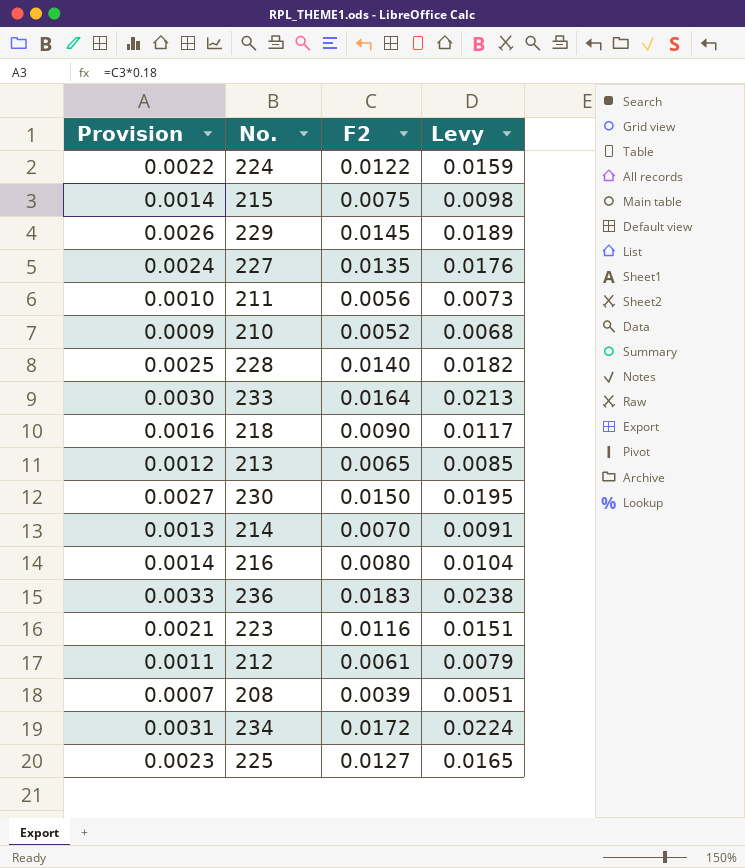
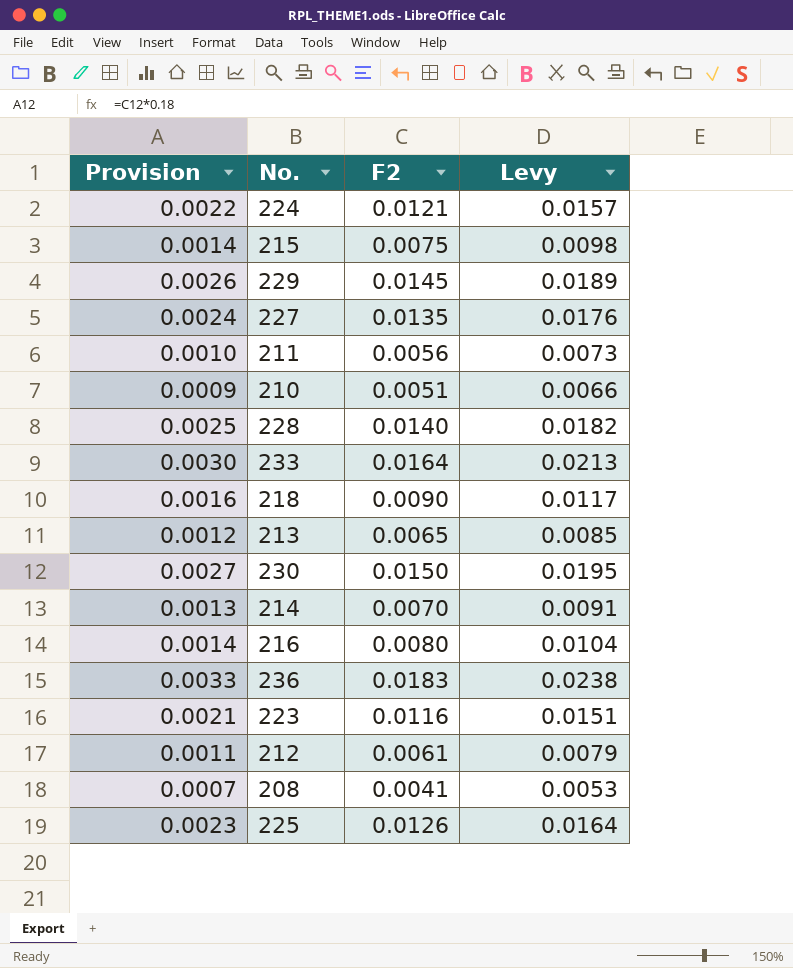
row 234: 0.0031 | 0.0172 | 0.0224 -> none
224 | F2: 0.0122 -> 0.0121
224 | Levy: 0.0159 -> 0.0157
210 | F2: 0.0052 -> 0.0051
210 | Levy: 0.0068 -> 0.0066
208 | F2: 0.0039 -> 0.0041
208 | Levy: 0.0051 -> 0.0053
225 | F2: 0.0127 -> 0.0126
225 | Levy: 0.0165 -> 0.0164

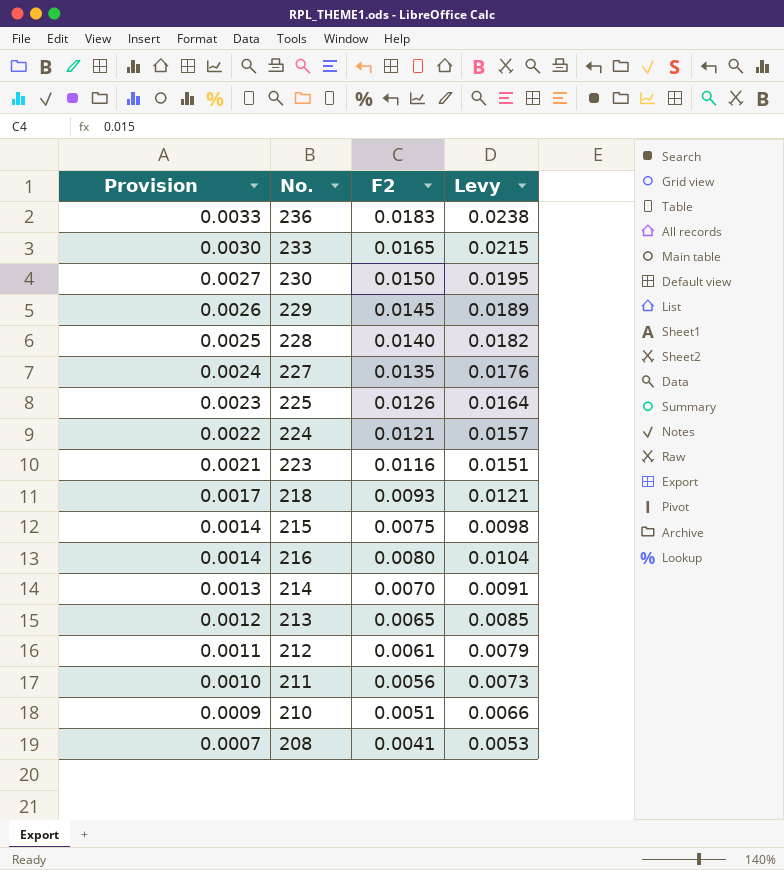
row order: none -> Provision descending
233 | F2: 0.0164 -> 0.0165
233 | Levy: 0.0213 -> 0.0215
218 | Provision: 0.0016 -> 0.0017
218 | F2: 0.0090 -> 0.0093
218 | Levy: 0.0117 -> 0.0121

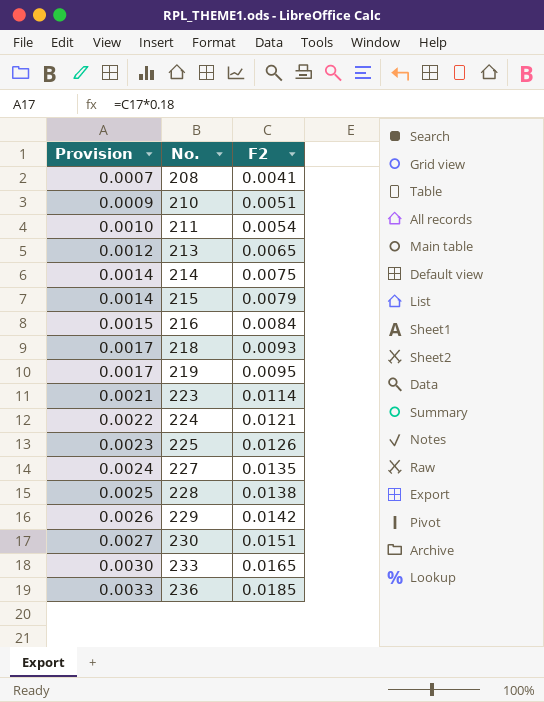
row order: Provision descending -> Provision ascending
column Levy | formula: [F2] * 1.3 -> none
row 212: 0.0011 | 0.0061 | 0.0079 -> none
211 | F2: 0.0056 -> 0.0054
214 | Provision: 0.0013 -> 0.0014
214 | F2: 0.0070 -> 0.0075
215 | F2: 0.0075 -> 0.0079
216 | Provision: 0.0014 -> 0.0015
216 | F2: 0.0080 -> 0.0084
row 219: none -> 0.0017 | 0.0095
223 | F2: 0.0116 -> 0.0114
228 | F2: 0.0140 -> 0.0138
229 | F2: 0.0145 -> 0.0142
230 | F2: 0.0150 -> 0.0151
236 | F2: 0.0183 -> 0.0185

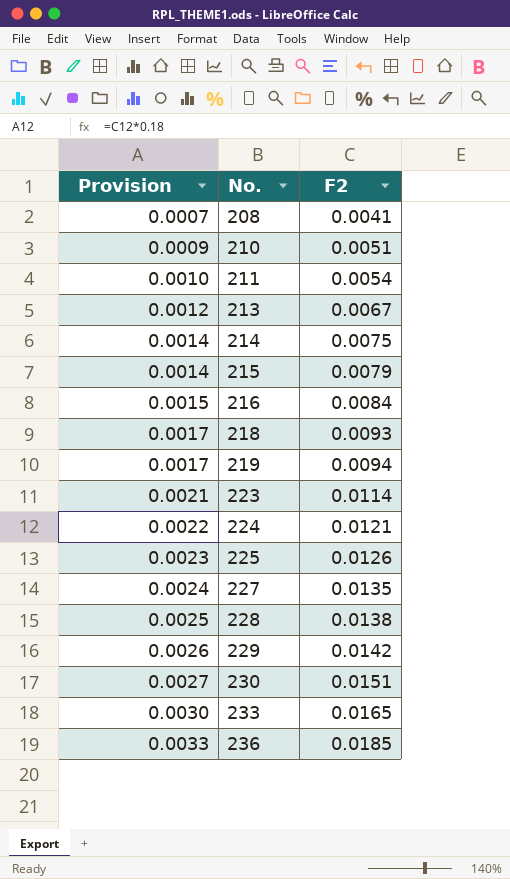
213 | F2: 0.0065 -> 0.0067
219 | F2: 0.0095 -> 0.0094

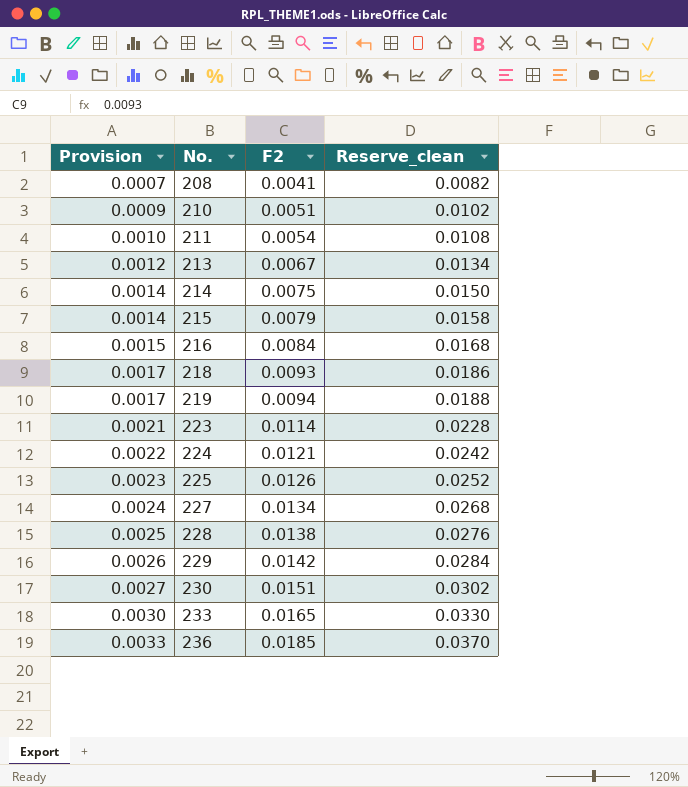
column Reserve_clean | formula: none -> [F2] * 2
227 | F2: 0.0135 -> 0.0134

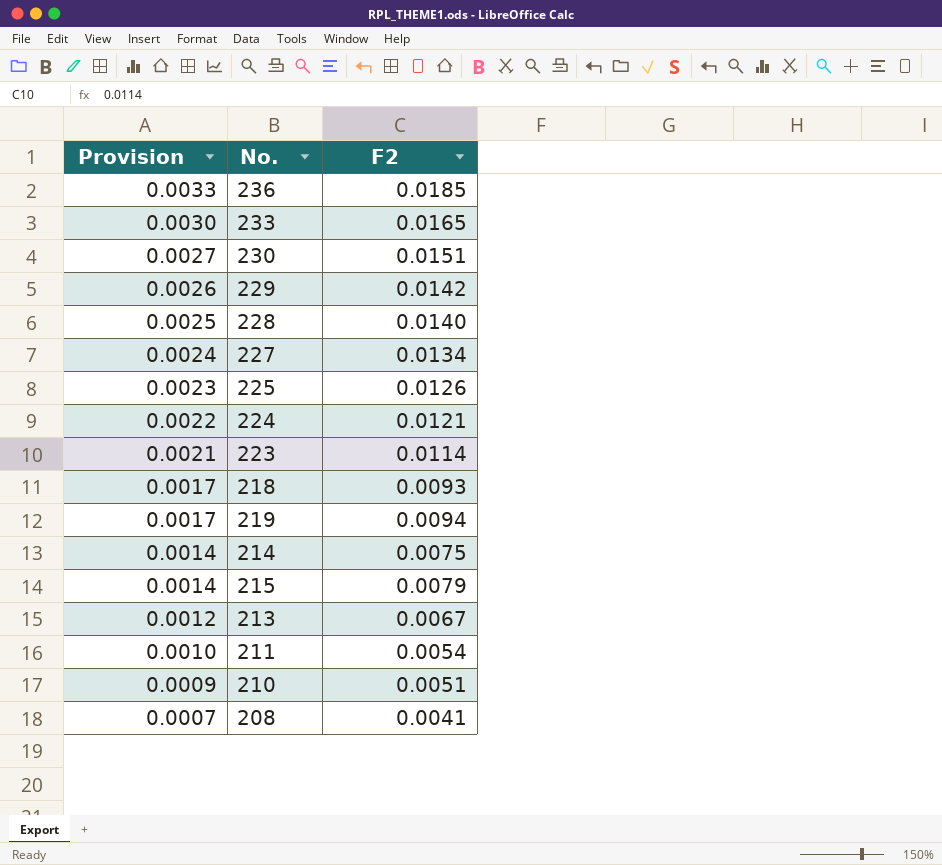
row order: Provision ascending -> Provision descending
column Reserve_clean | formula: [F2] * 2 -> none
row 216: 0.0015 | 0.0084 | 0.0168 -> none
228 | F2: 0.0138 -> 0.0140

